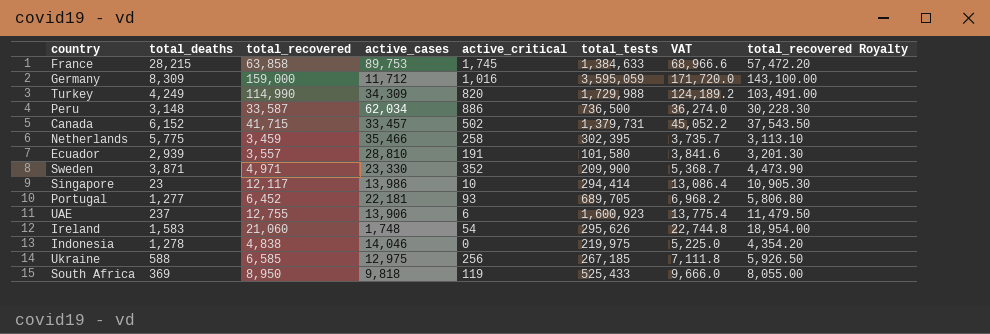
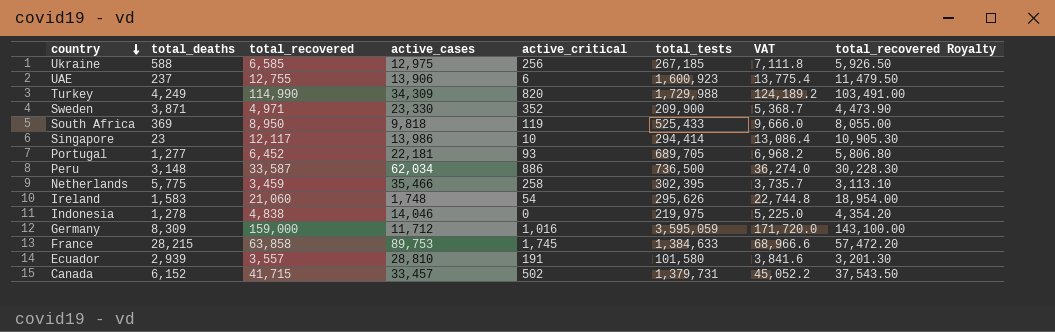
row order: none -> country descending

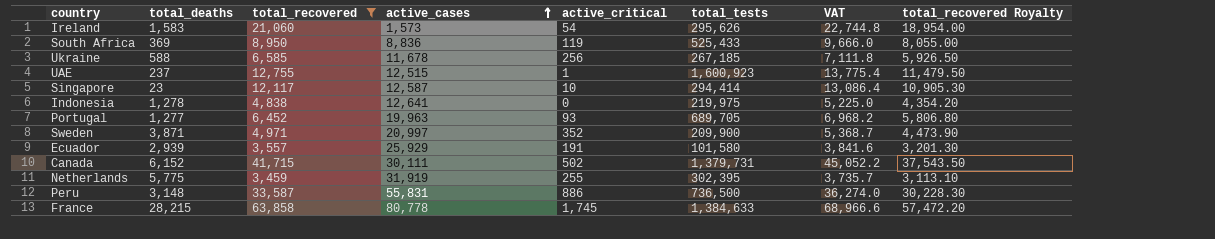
filter: none -> total_recovered <= 63,858
row order: country descending -> active_cases ascending
Ireland | active_cases: 1,748 -> 1,573
South Africa | active_cases: 9,818 -> 8,836
Ukraine | active_cases: 12,975 -> 11,678
UAE | active_cases: 13,906 -> 12,515
UAE | active_critical: 6 -> 1
Singapore | active_cases: 13,986 -> 12,587
Indonesia | active_cases: 14,046 -> 12,641
Portugal | active_cases: 22,181 -> 19,963
Sweden | active_cases: 23,330 -> 20,997
Ecuador | active_cases: 28,810 -> 25,929
Canada | active_cases: 33,457 -> 30,111
Netherlands | active_cases: 35,466 -> 31,919
Netherlands | active_critical: 258 -> 255
Peru | active_cases: 62,034 -> 55,831
France | active_cases: 89,753 -> 80,778

